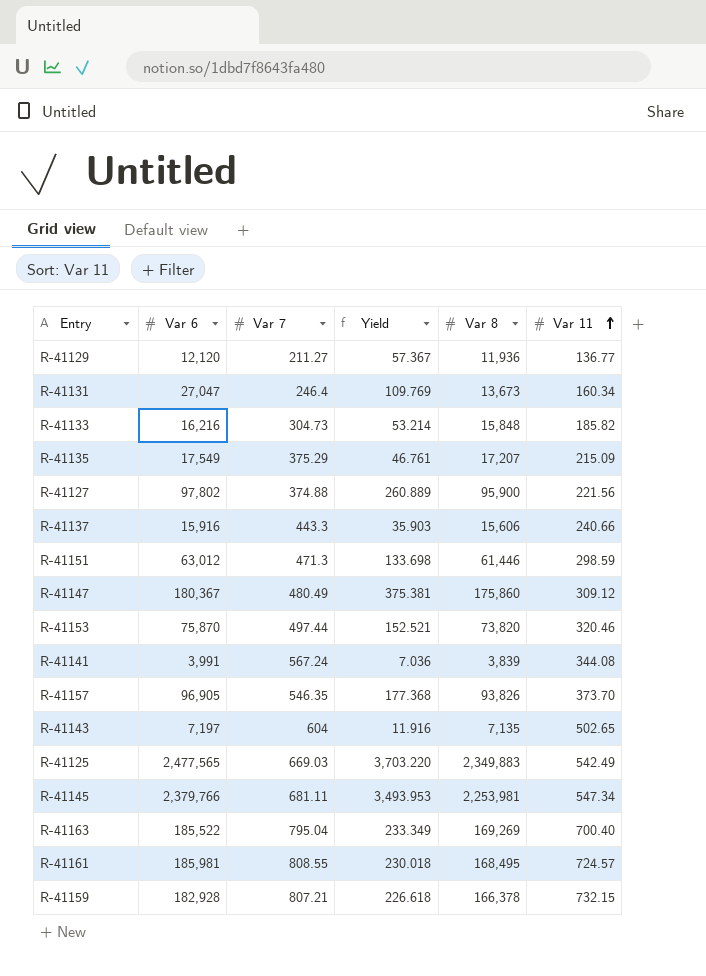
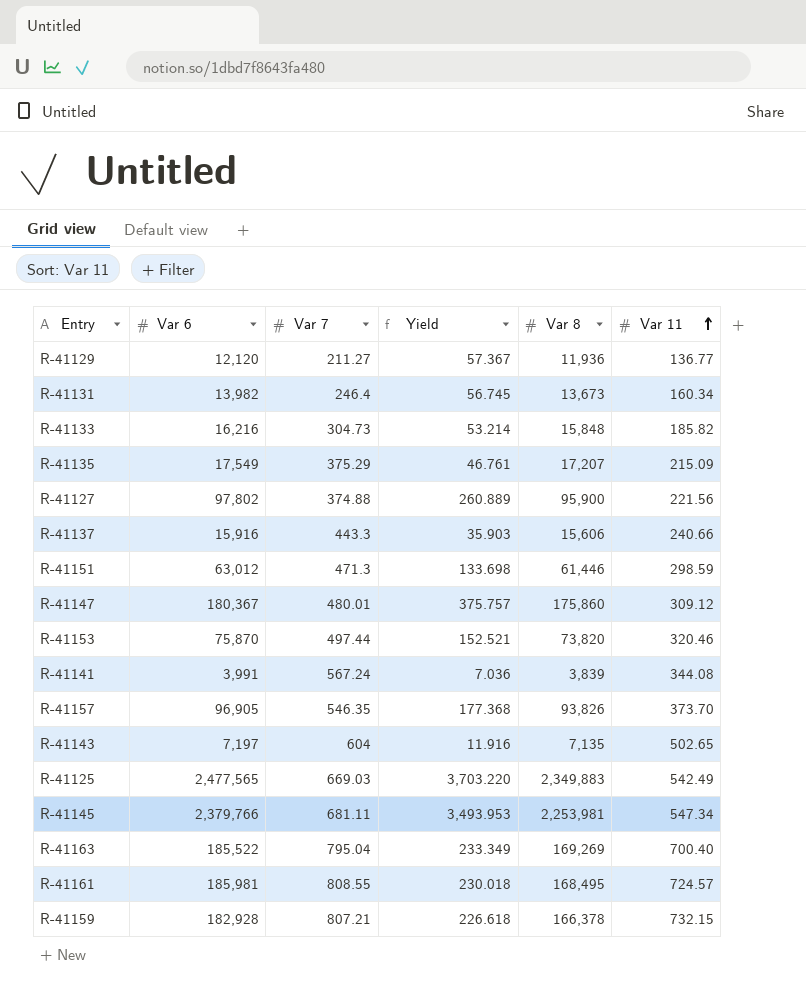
R-41131 | Var 6: 27,047 -> 13,982
R-41131 | Yield: 109.769 -> 56.745
R-41147 | Var 7: 480.49 -> 480.01
R-41147 | Yield: 375.381 -> 375.757

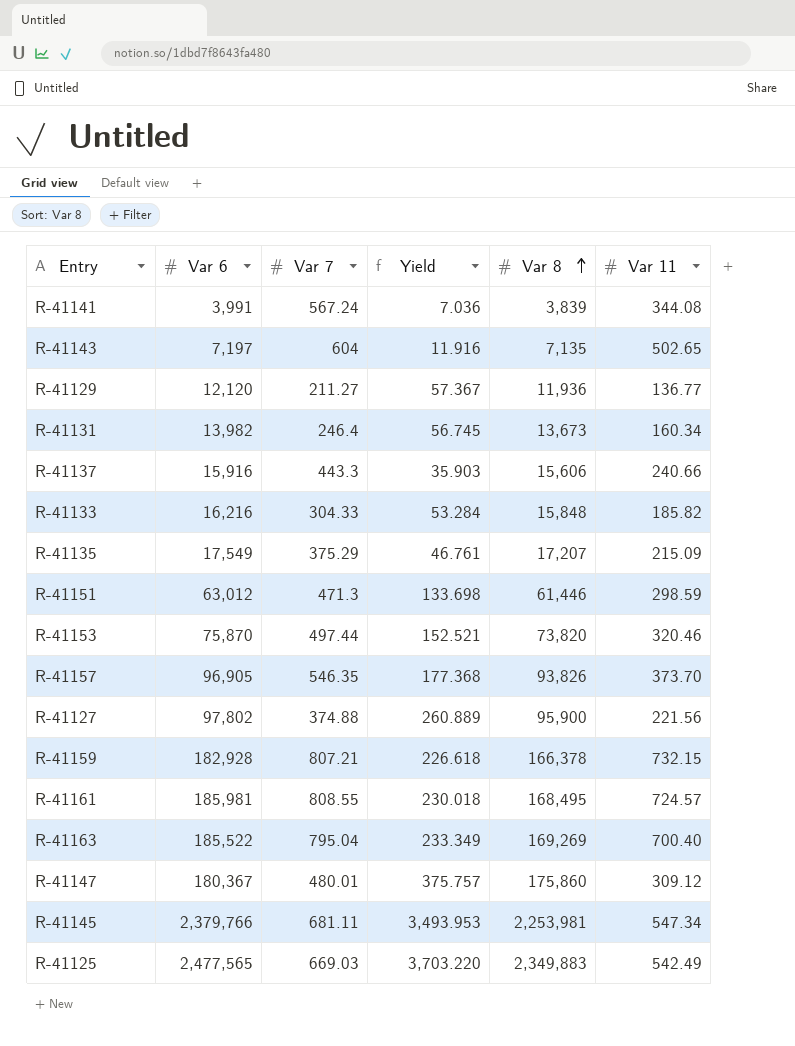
row order: Var 11 ascending -> Var 8 ascending
R-41133 | Var 7: 304.73 -> 304.33
R-41133 | Yield: 53.214 -> 53.284

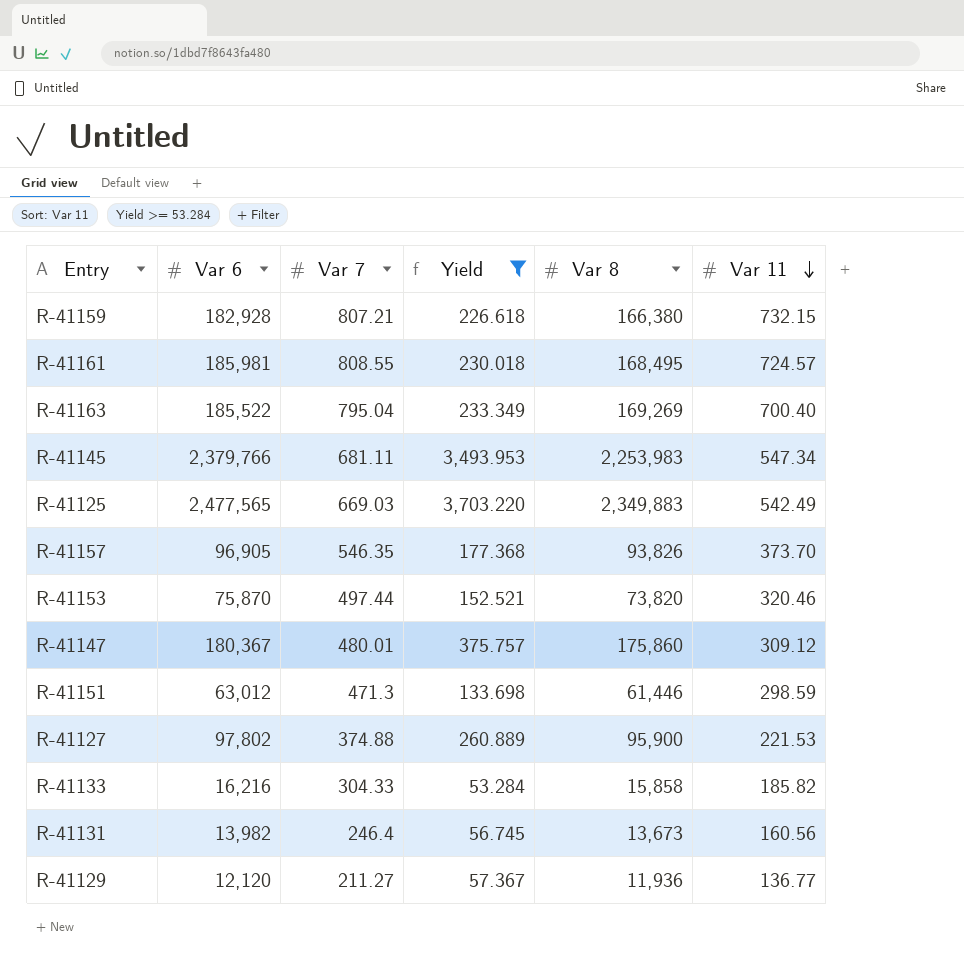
filter: none -> Yield >= 53.284
row order: Var 8 ascending -> Var 11 descending
R-41159 | Var 8: 166,378 -> 166,380
R-41145 | Var 8: 2,253,981 -> 2,253,983
R-41127 | Var 11: 221.56 -> 221.53
R-41133 | Var 8: 15,848 -> 15,858
R-41131 | Var 11: 160.34 -> 160.56

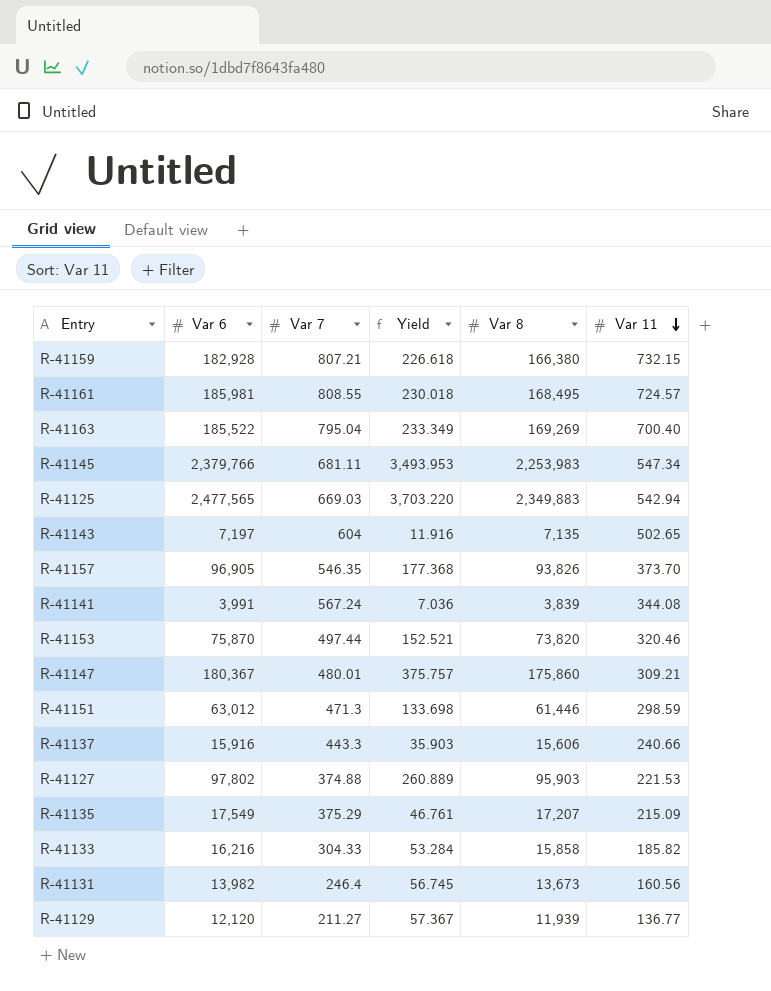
filter: Yield >= 53.284 -> none
R-41125 | Var 11: 542.49 -> 542.94
R-41147 | Var 11: 309.12 -> 309.21
R-41127 | Var 8: 95,900 -> 95,903
R-41129 | Var 8: 11,936 -> 11,939

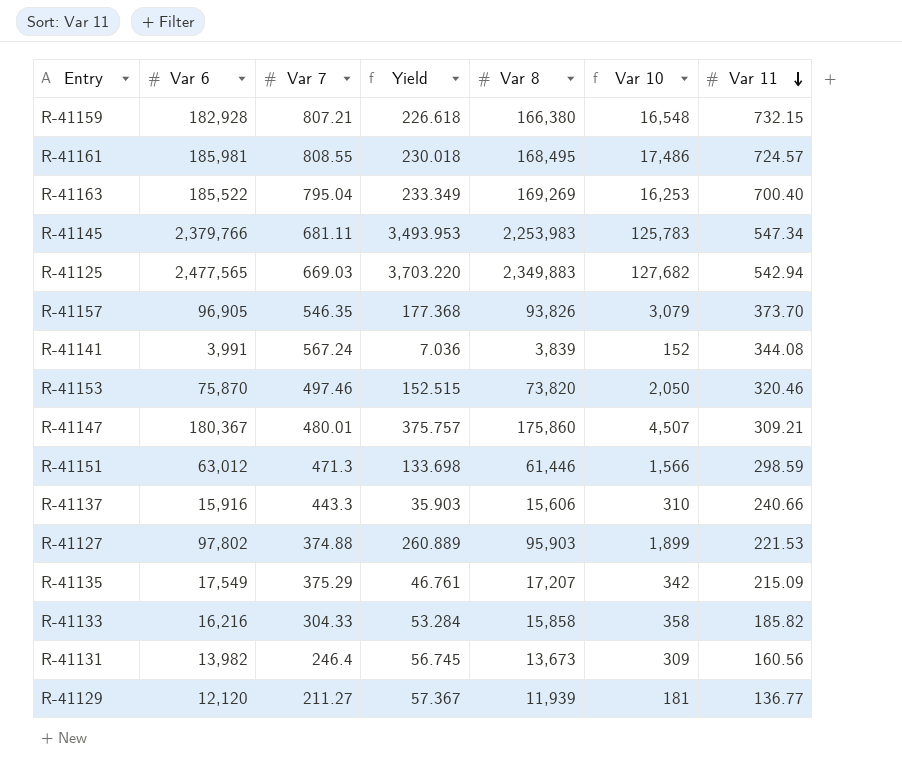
column Var 10 | formula: none -> [Var 6] - [Var 8]
row R-41143: 7,197 | 604 | 11.916 | 7,135 | 502.65 -> none
R-41153 | Var 7: 497.44 -> 497.46
R-41153 | Yield: 152.521 -> 152.515

